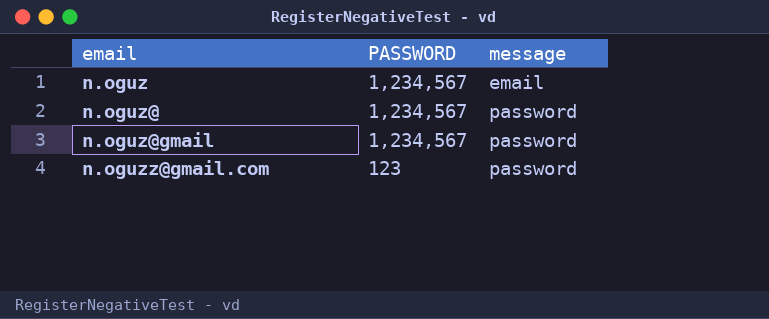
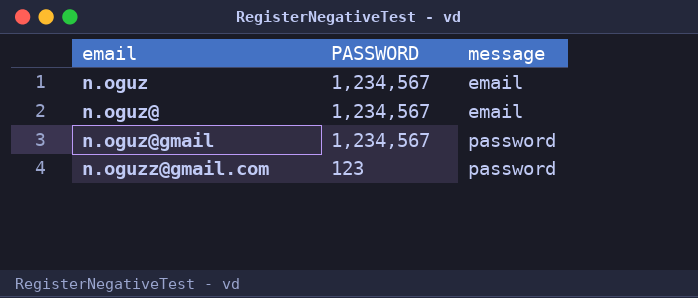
n.oguz@ | message: password -> email

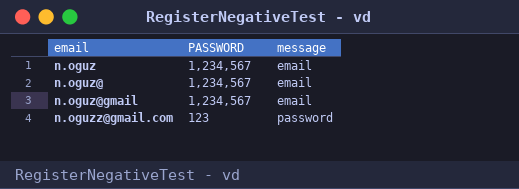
n.oguz@gmail | message: password -> email

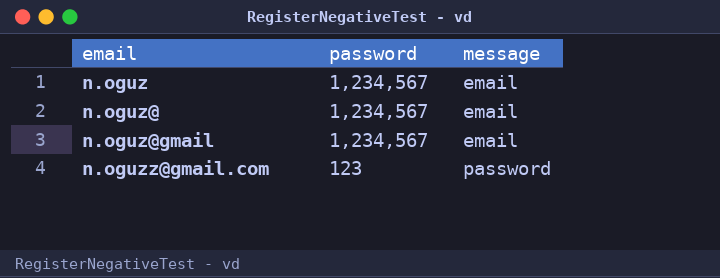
column name: PASSWORD -> password

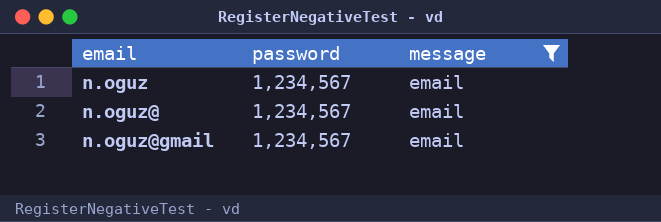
filter: none -> message = email

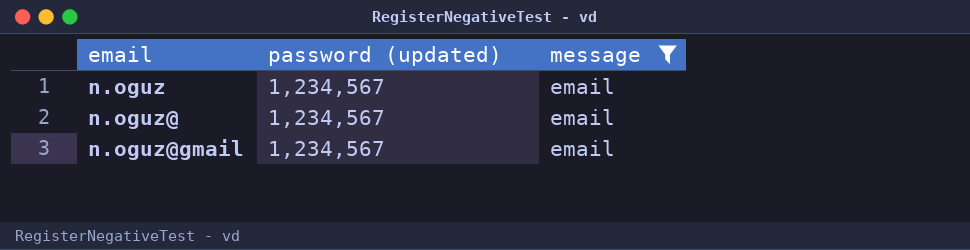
column name: password -> password (updated)

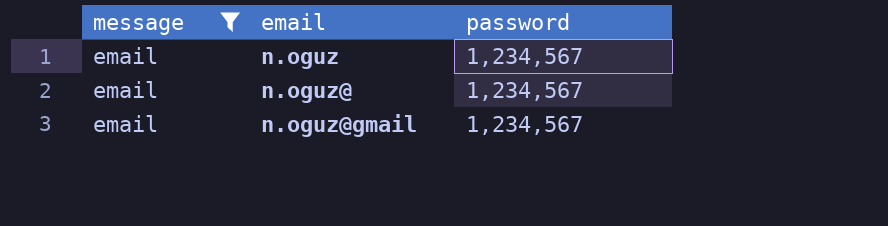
column message | position: 3 -> 1
column name: password (updated) -> password

